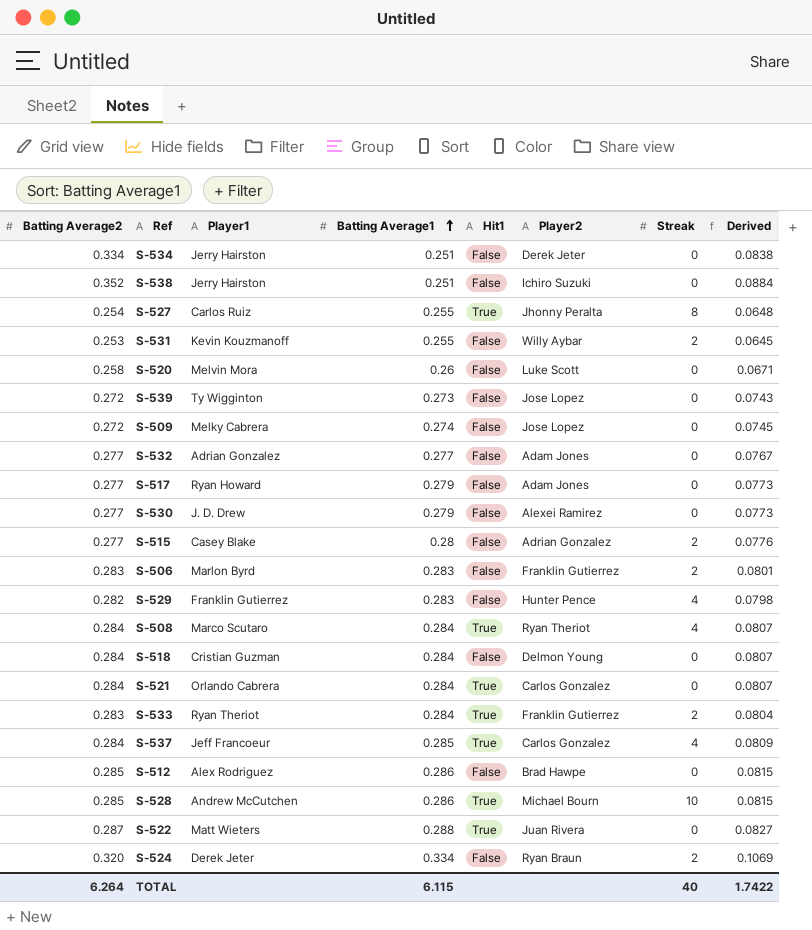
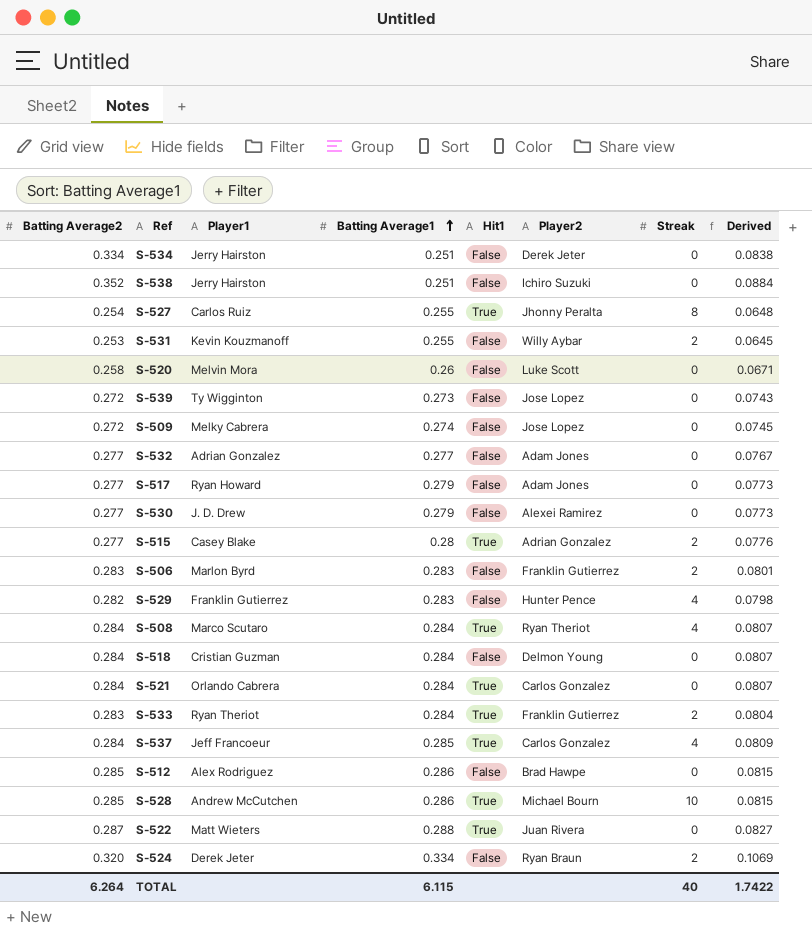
S-515 | Hit1: False -> True

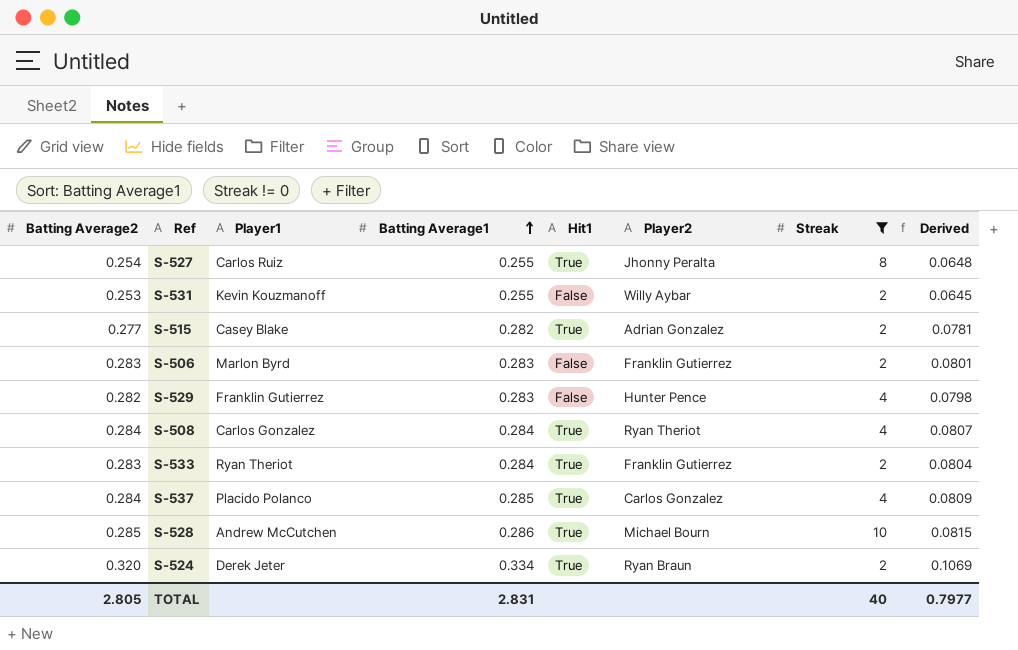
filter: none -> Streak != 0
S-515 | Batting Average1: 0.28 -> 0.282
S-515 | Derived: 0.0776 -> 0.0781
S-508 | Player1: Marco Scutaro -> Carlos Gonzalez
S-537 | Player1: Jeff Francoeur -> Placido Polanco
S-524 | Hit1: False -> True
TOTAL | Batting Average2: 6.264 -> 2.805
TOTAL | Batting Average1: 6.115 -> 2.831
TOTAL | Derived: 1.7422 -> 0.7977

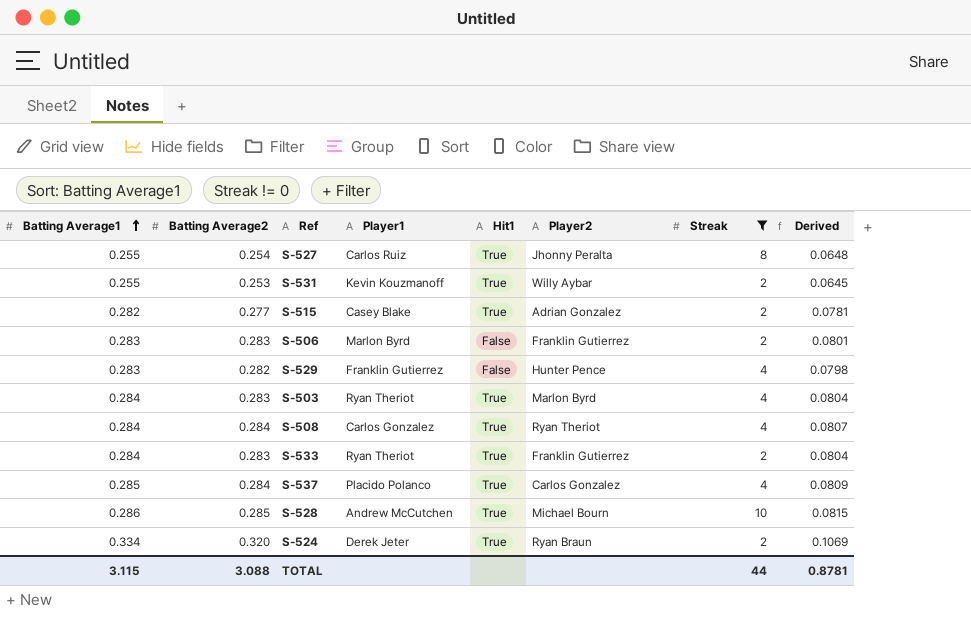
column Batting Average1 | position: 4 -> 1
S-531 | Hit1: False -> True
row S-503: none -> 0.284 | 0.283 | Ryan Theriot | True | Marlon Byrd | 4 | 0.0804
TOTAL | Batting Average1: 2.831 -> 3.115
TOTAL | Batting Average2: 2.805 -> 3.088
TOTAL | Streak: 40 -> 44
TOTAL | Derived: 0.7977 -> 0.8781

